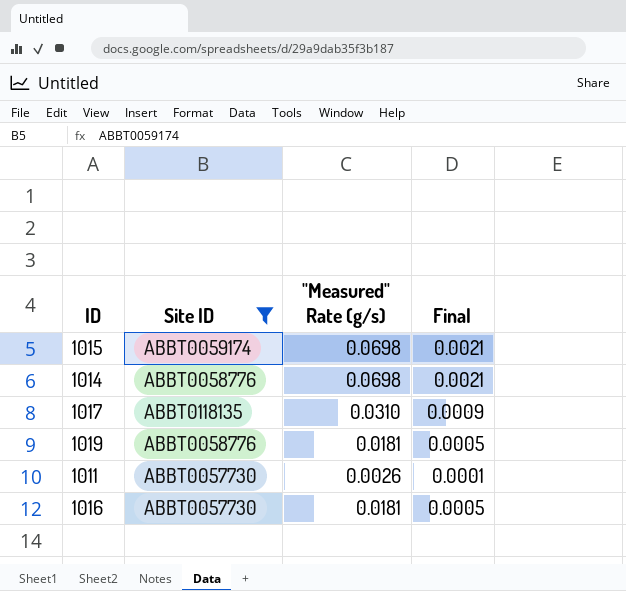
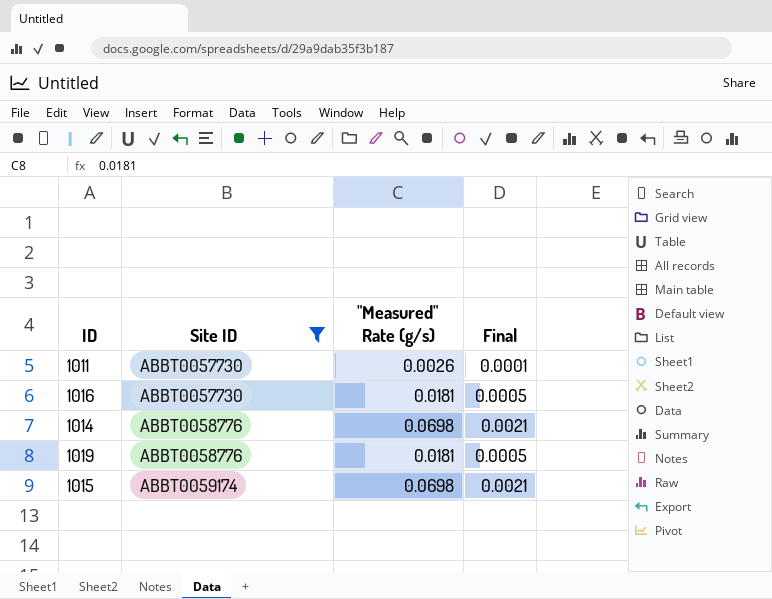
row order: none -> Site ID ascending
row 1017: ABBT0118135 | 0.0310 | 0.0009 -> none

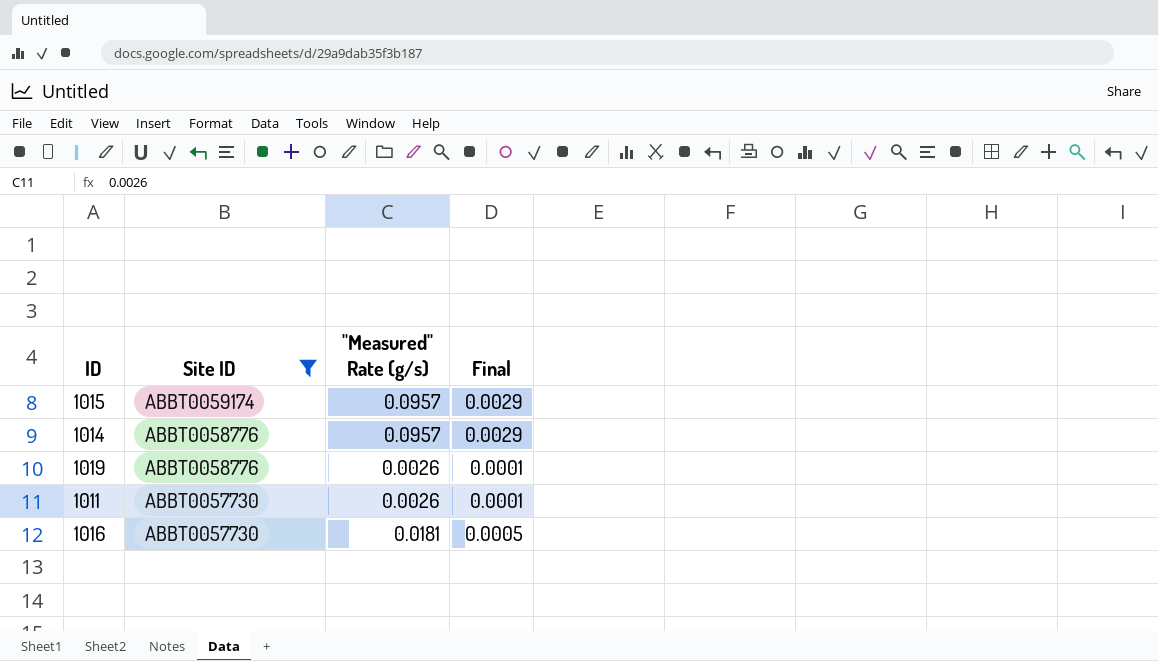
row order: Site ID ascending -> Site ID descending
1015 | "Measured" Rate (g/s): 0.0698 -> 0.0957
1015 | Final: 0.0021 -> 0.0029
1014 | "Measured" Rate (g/s): 0.0698 -> 0.0957
1014 | Final: 0.0021 -> 0.0029
1019 | "Measured" Rate (g/s): 0.0181 -> 0.0026
1019 | Final: 0.0005 -> 0.0001

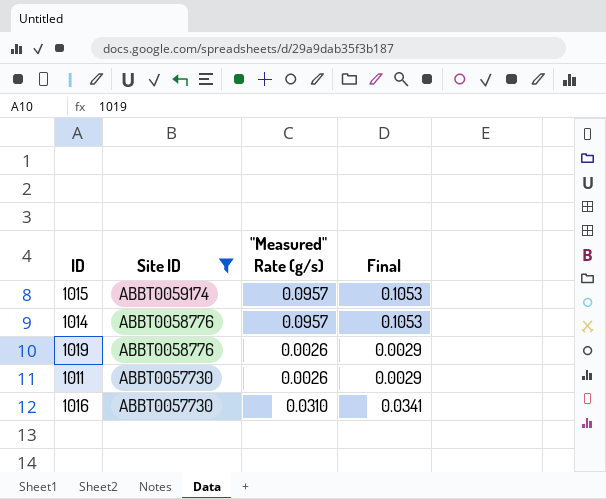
column Final | formula: ["Measured" Rate (g/s)] * 0.03 -> ["Measured" Rate (g/s)] * 1.1
1016 | "Measured" Rate (g/s): 0.0181 -> 0.0310

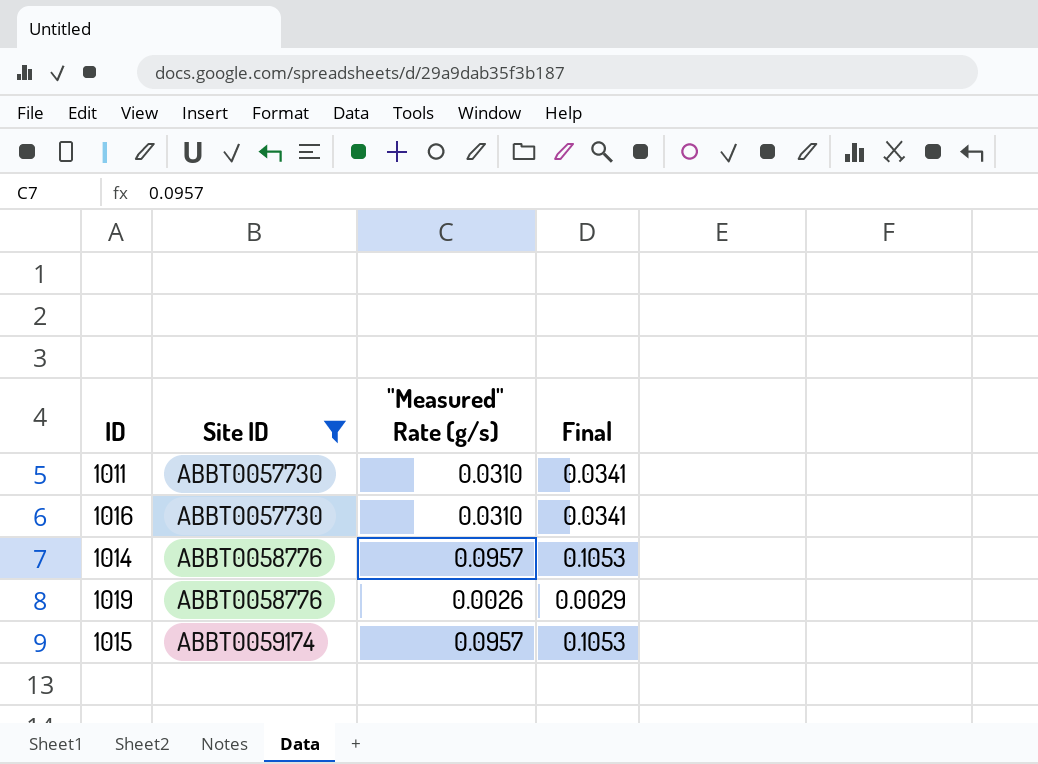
row order: Site ID descending -> Site ID ascending
1011 | "Measured" Rate (g/s): 0.0026 -> 0.0310
1011 | Final: 0.0029 -> 0.0341

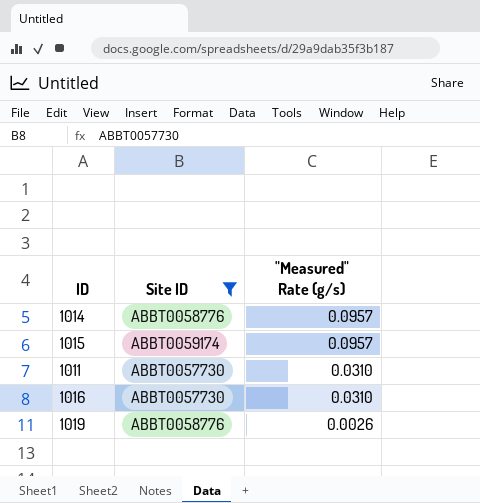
row order: Site ID ascending -> "Measured" Rate (g/s) descending
column Final | formula: ["Measured" Rate (g/s)] * 1.1 -> none

